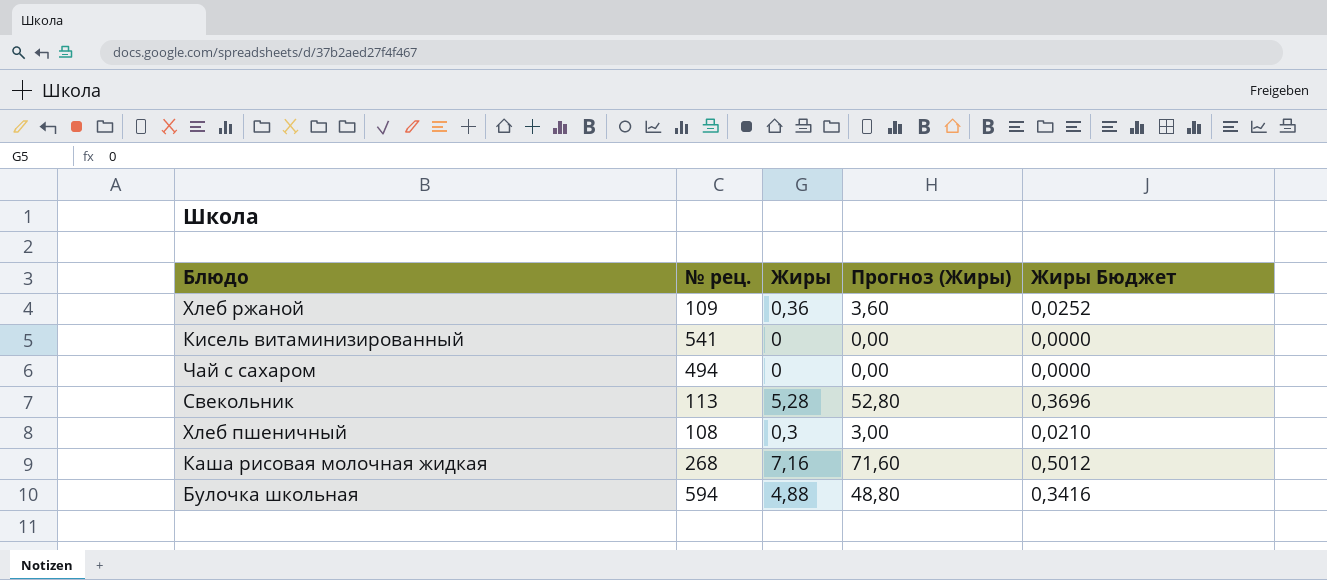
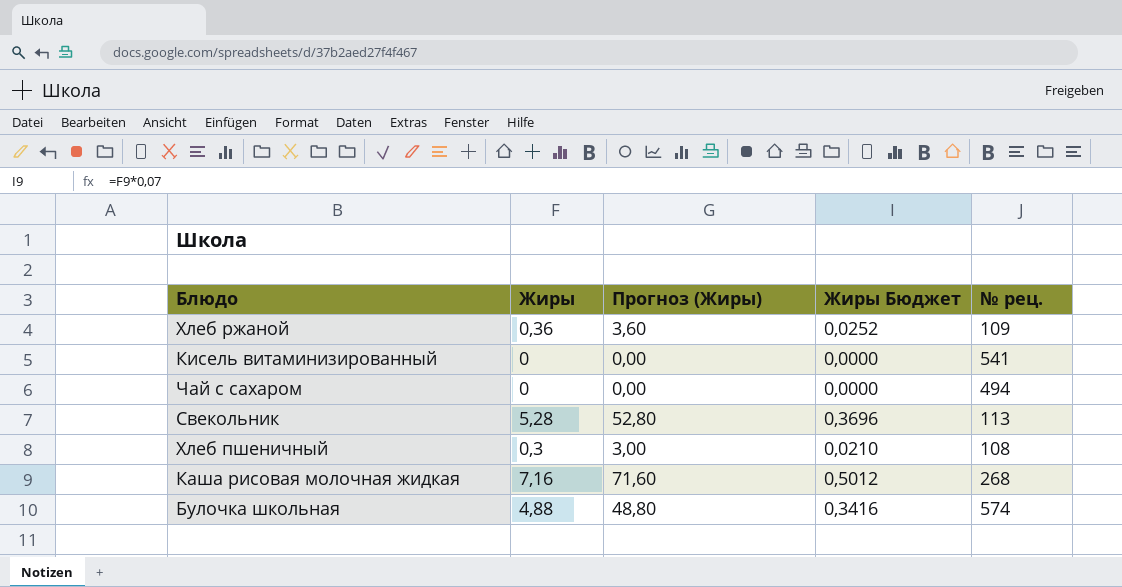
column № рец. | position: 2 -> 5
Булочка школьная | № рец.: 594 -> 574

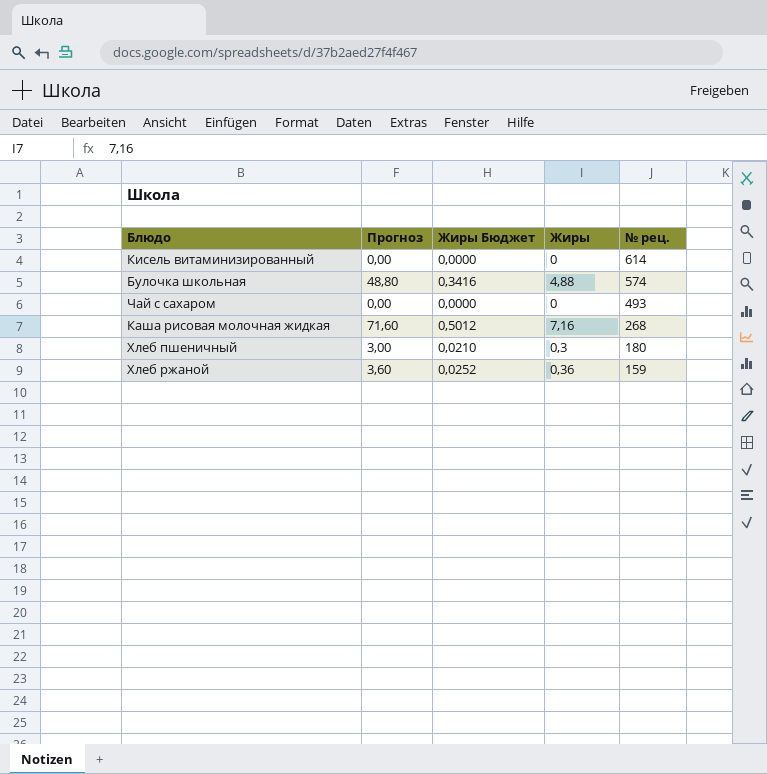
row order: none -> № рец. descending
column name: Прогноз (Жиры) -> Прогноз
column Жиры | position: 2 -> 4
row Свекольник: 5,28 | 52,80 | 0,3696 | 113 -> none
Кисель витаминизированный | № рец.: 541 -> 614
Чай с сахаром | № рец.: 494 -> 493
Хлеб пшеничный | № рец.: 108 -> 180
Хлеб ржаной | № рец.: 109 -> 159

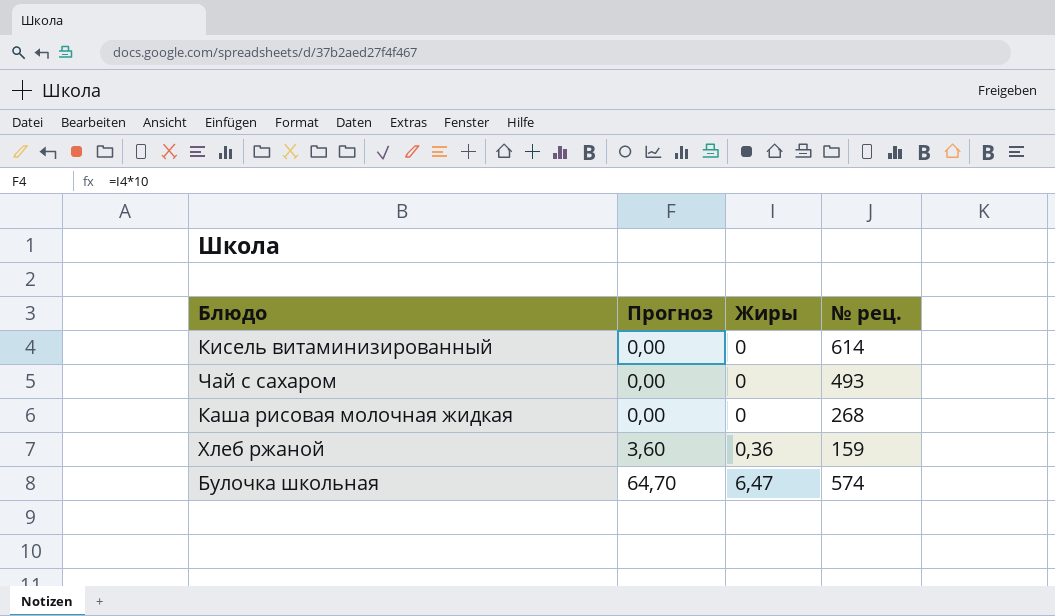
row order: № рец. descending -> Прогноз ascending
column Жиры Бюджет | formula: [Жиры] * 0,07 -> none
row Хлеб пшеничный: 3,00 | 0,0210 | 0,3 | 180 -> none
Каша рисовая молочная жидкая | Прогноз: 71,60 -> 0,00
Каша рисовая молочная жидкая | Жиры: 7,16 -> 0
Булочка школьная | Прогноз: 48,80 -> 64,70
Булочка школьная | Жиры: 4,88 -> 6,47

